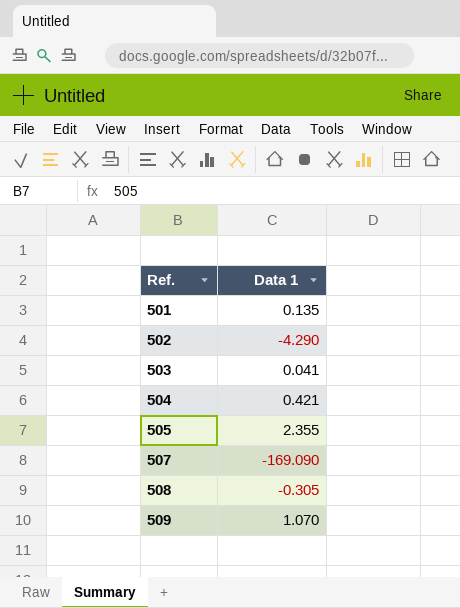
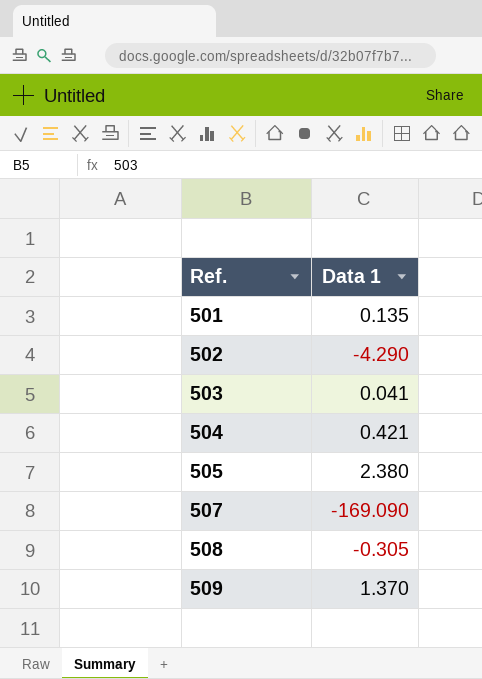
505 | Data 1: 2.355 -> 2.380
509 | Data 1: 1.070 -> 1.370

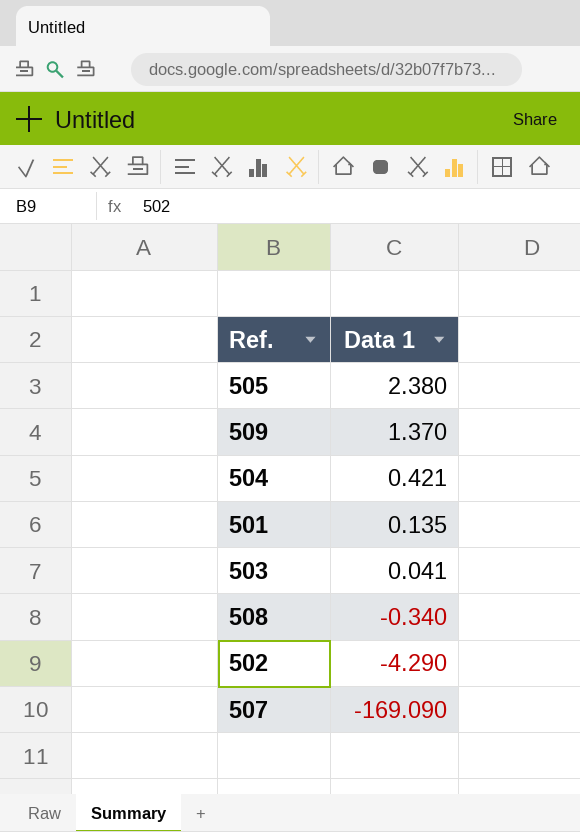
row order: Ref. ascending -> Data 1 descending
508 | Data 1: -0.305 -> -0.340

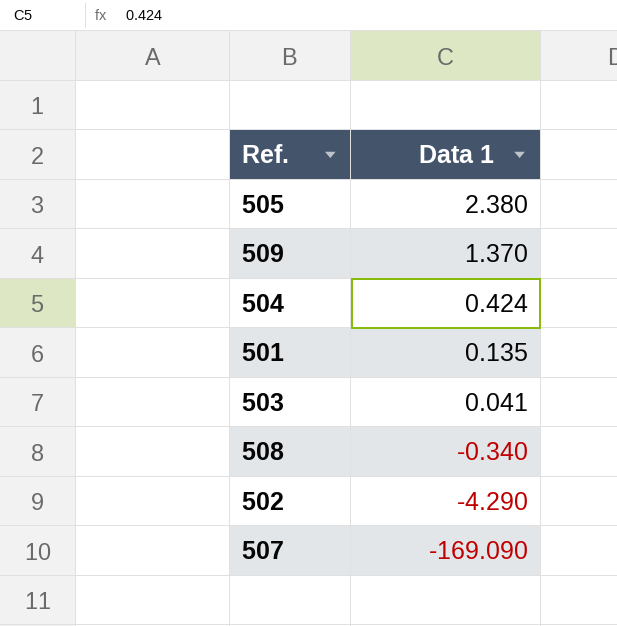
504 | Data 1: 0.421 -> 0.424

